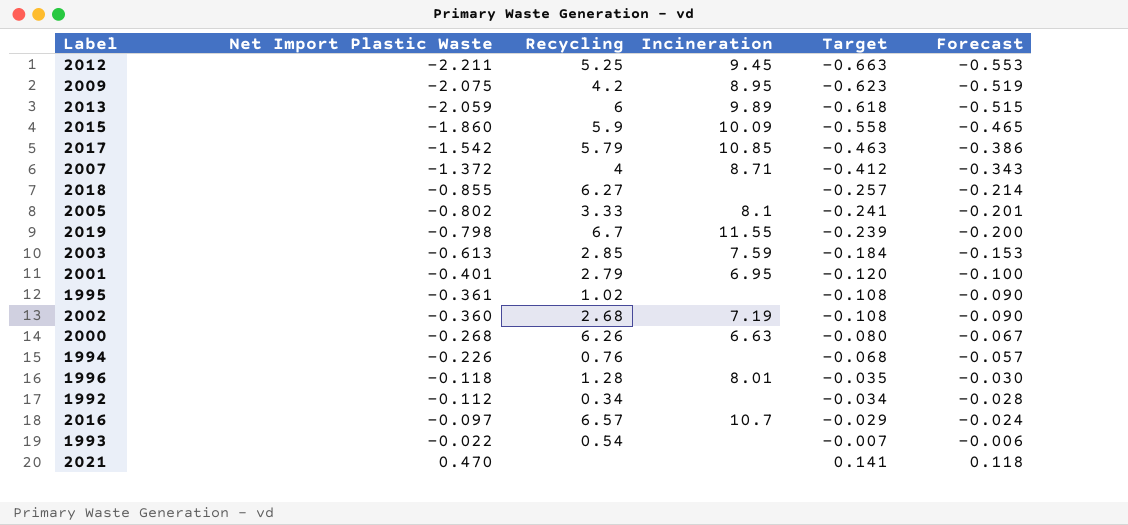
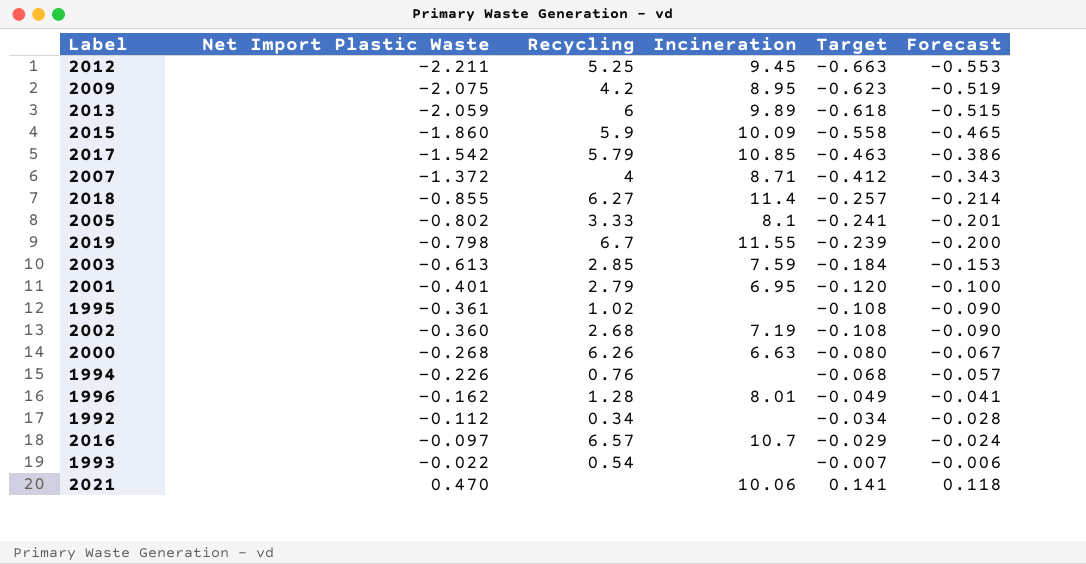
2018 | Incineration: none -> 11.4
1996 | Net Import Plastic Waste: -0.118 -> -0.162
1996 | Target: -0.035 -> -0.049
1996 | Forecast: -0.030 -> -0.041
2021 | Incineration: none -> 10.06

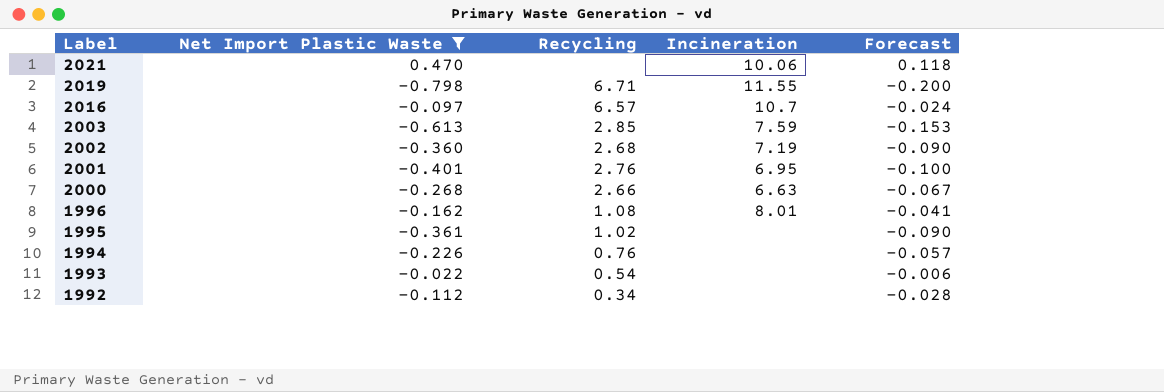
filter: none -> Net Import Plastic Waste >= -0.798
row order: Net Import Plastic Waste ascending -> Label descending
column Target | formula: [Net Import Plastic Waste] * 0.3 -> none
2019 | Recycling: 6.7 -> 6.71
2001 | Recycling: 2.79 -> 2.76
2000 | Recycling: 6.26 -> 2.66
1996 | Recycling: 1.28 -> 1.08

